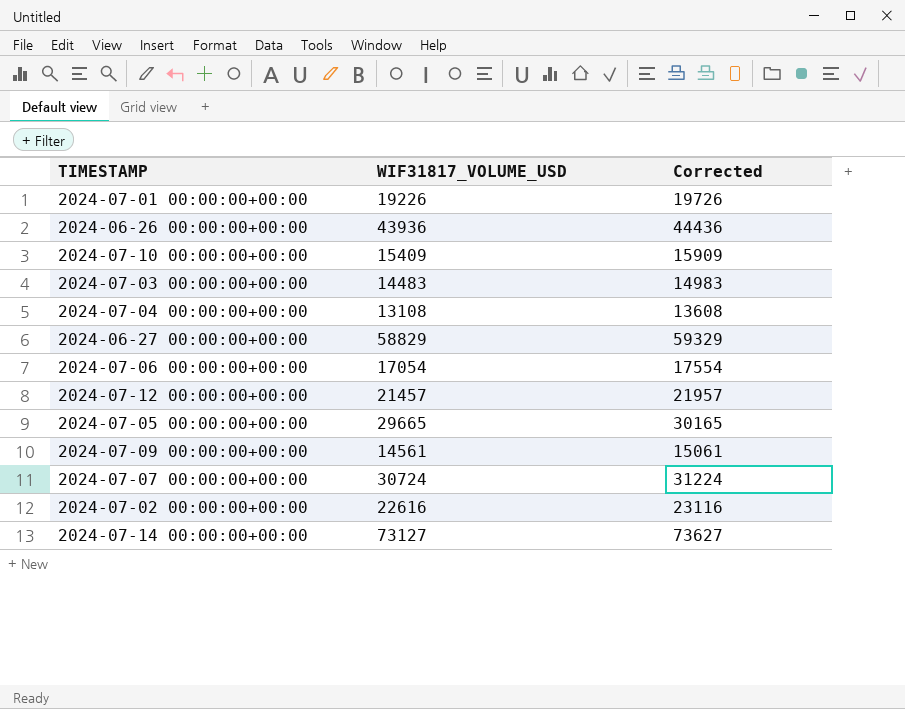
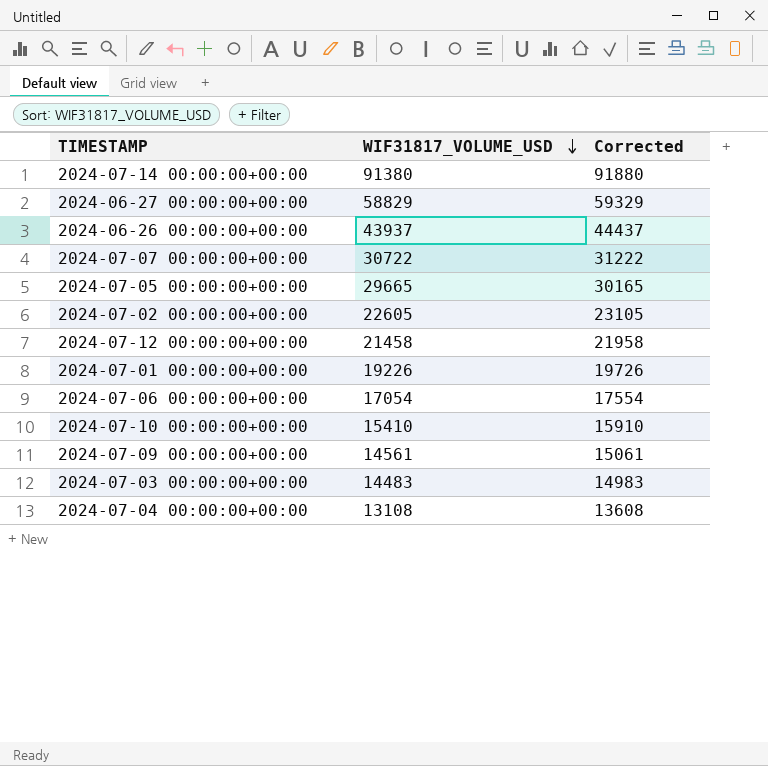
row order: none -> WIF31817_VOLUME_USD descending
2024-07-14 00:00:00+00:00 | WIF31817_VOLUME_USD: 73127 -> 91380
2024-07-14 00:00:00+00:00 | Corrected: 73627 -> 91880
2024-06-26 00:00:00+00:00 | WIF31817_VOLUME_USD: 43936 -> 43937
2024-06-26 00:00:00+00:00 | Corrected: 44436 -> 44437
2024-07-07 00:00:00+00:00 | WIF31817_VOLUME_USD: 30724 -> 30722
2024-07-07 00:00:00+00:00 | Corrected: 31224 -> 31222
2024-07-02 00:00:00+00:00 | WIF31817_VOLUME_USD: 22616 -> 22605
2024-07-02 00:00:00+00:00 | Corrected: 23116 -> 23105
2024-07-12 00:00:00+00:00 | WIF31817_VOLUME_USD: 21457 -> 21458
2024-07-12 00:00:00+00:00 | Corrected: 21957 -> 21958
2024-07-10 00:00:00+00:00 | WIF31817_VOLUME_USD: 15409 -> 15410
2024-07-10 00:00:00+00:00 | Corrected: 15909 -> 15910

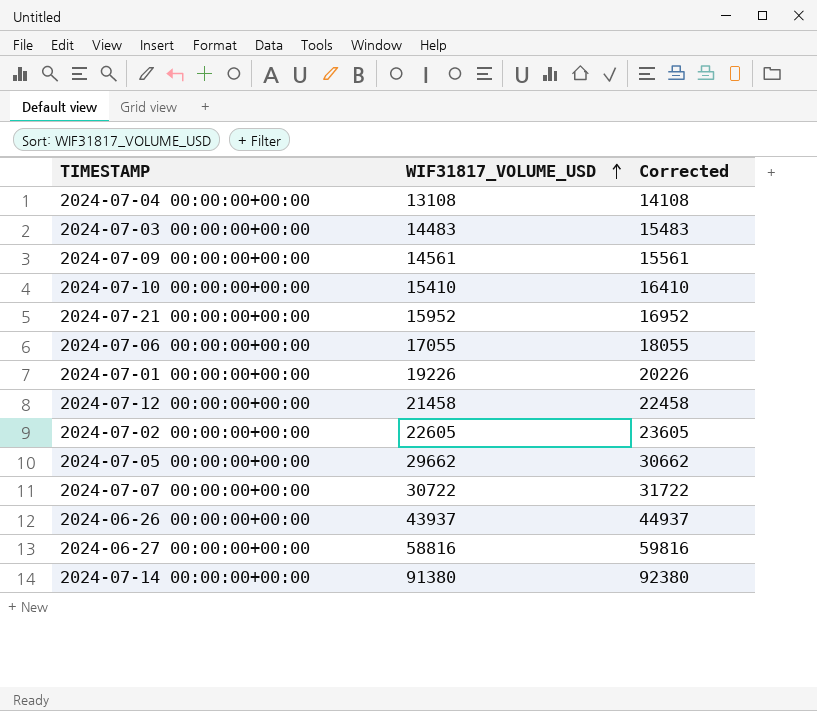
row order: WIF31817_VOLUME_USD descending -> WIF31817_VOLUME_USD ascending
column Corrected | formula: [WIF31817_VOLUME_USD] + 500 -> [WIF31817_VOLUME_USD] + 1000
row 2024-07-21 00:00:00+00:00: none -> 15952 | 16952
2024-07-06 00:00:00+00:00 | WIF31817_VOLUME_USD: 17054 -> 17055
2024-07-05 00:00:00+00:00 | WIF31817_VOLUME_USD: 29665 -> 29662
2024-06-27 00:00:00+00:00 | WIF31817_VOLUME_USD: 58829 -> 58816

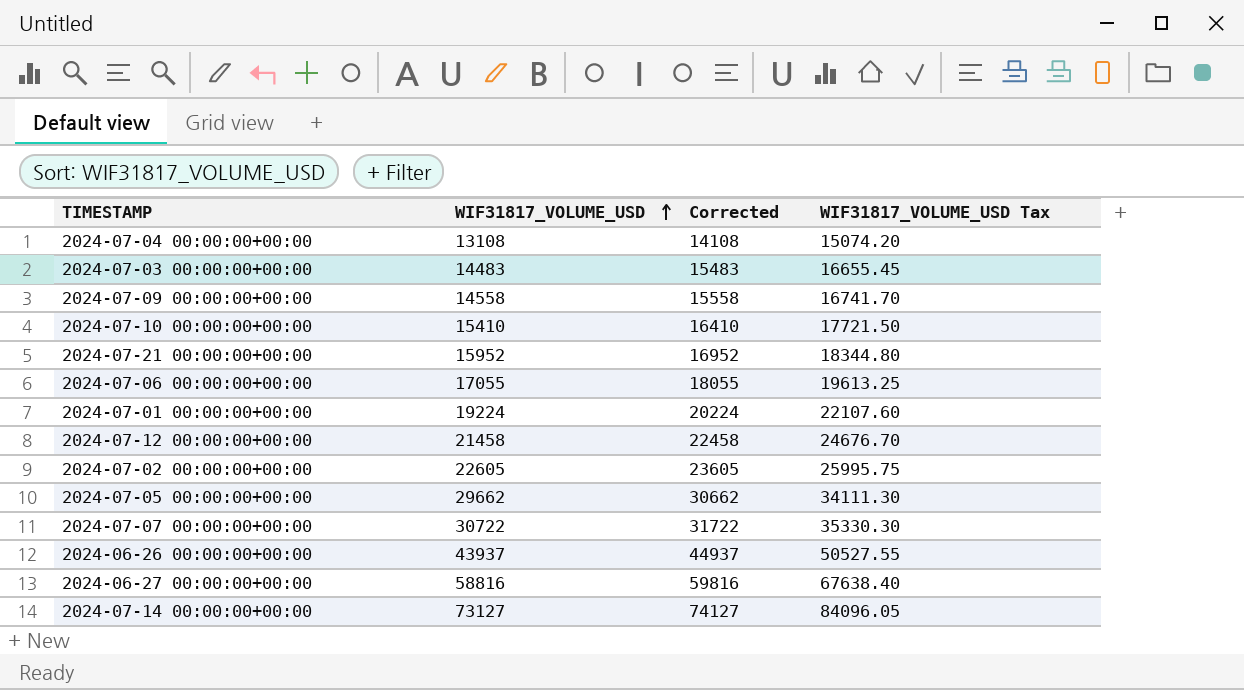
column WIF31817_VOLUME_USD Tax | formula: none -> [WIF31817_VOLUME_USD] * 1.15
2024-07-09 00:00:00+00:00 | WIF31817_VOLUME_USD: 14561 -> 14558
2024-07-09 00:00:00+00:00 | Corrected: 15561 -> 15558
2024-07-01 00:00:00+00:00 | WIF31817_VOLUME_USD: 19226 -> 19224
2024-07-01 00:00:00+00:00 | Corrected: 20226 -> 20224
2024-07-14 00:00:00+00:00 | WIF31817_VOLUME_USD: 91380 -> 73127
2024-07-14 00:00:00+00:00 | Corrected: 92380 -> 74127

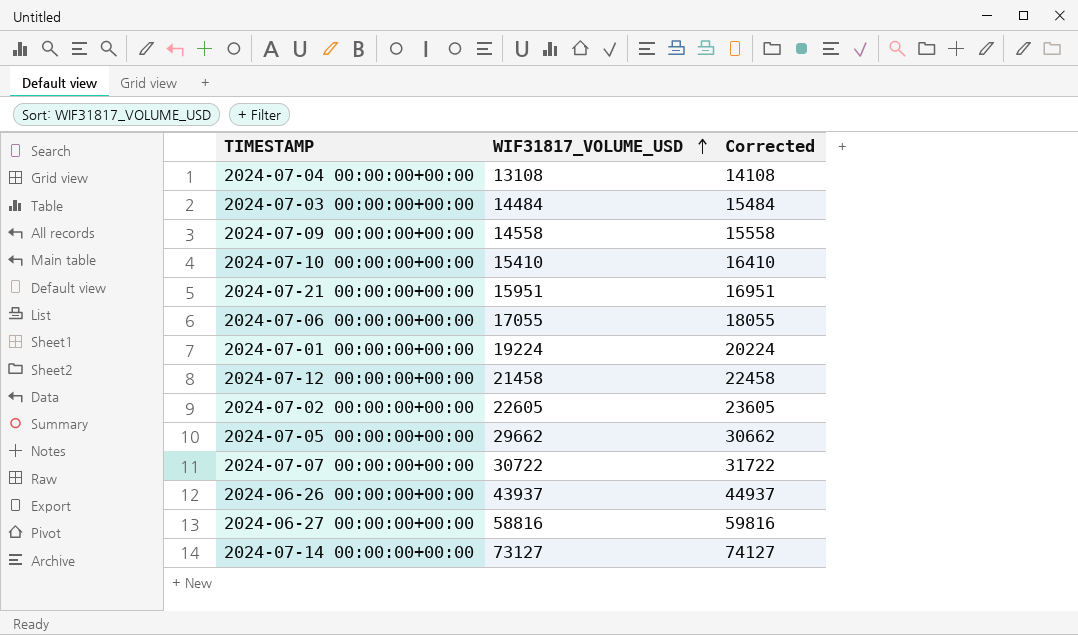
column WIF31817_VOLUME_USD Tax | formula: [WIF31817_VOLUME_USD] * 1.15 -> none
2024-07-03 00:00:00+00:00 | WIF31817_VOLUME_USD: 14483 -> 14484
2024-07-03 00:00:00+00:00 | Corrected: 15483 -> 15484
2024-07-21 00:00:00+00:00 | WIF31817_VOLUME_USD: 15952 -> 15951
2024-07-21 00:00:00+00:00 | Corrected: 16952 -> 16951

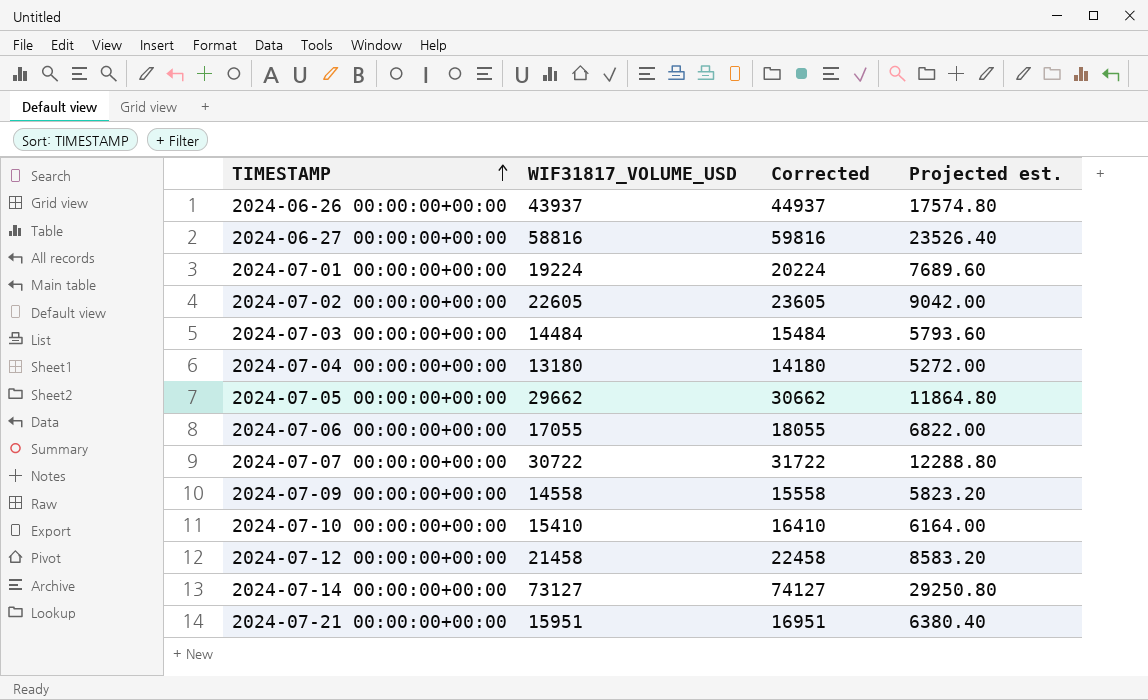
row order: WIF31817_VOLUME_USD ascending -> TIMESTAMP ascending
column Projected est. | formula: none -> [WIF31817_VOLUME_USD] * 0.4
2024-07-04 00:00:00+00:00 | WIF31817_VOLUME_USD: 13108 -> 13180
2024-07-04 00:00:00+00:00 | Corrected: 14108 -> 14180

